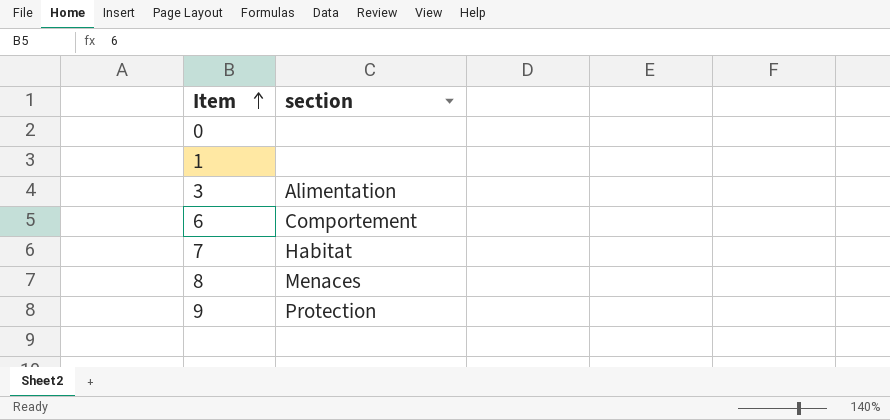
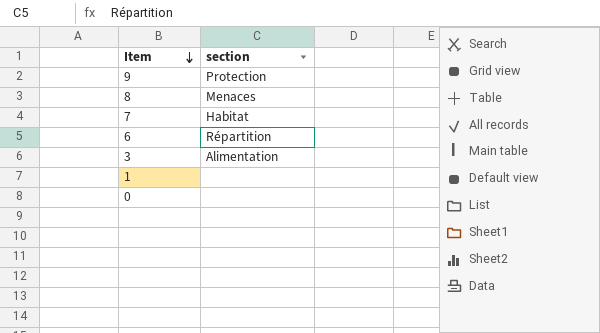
row order: Item ascending -> Item descending
6 | section: Comportement -> Répartition

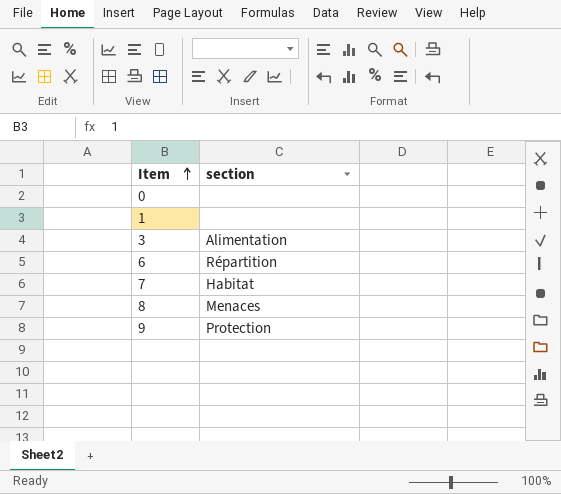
row order: Item descending -> Item ascending

